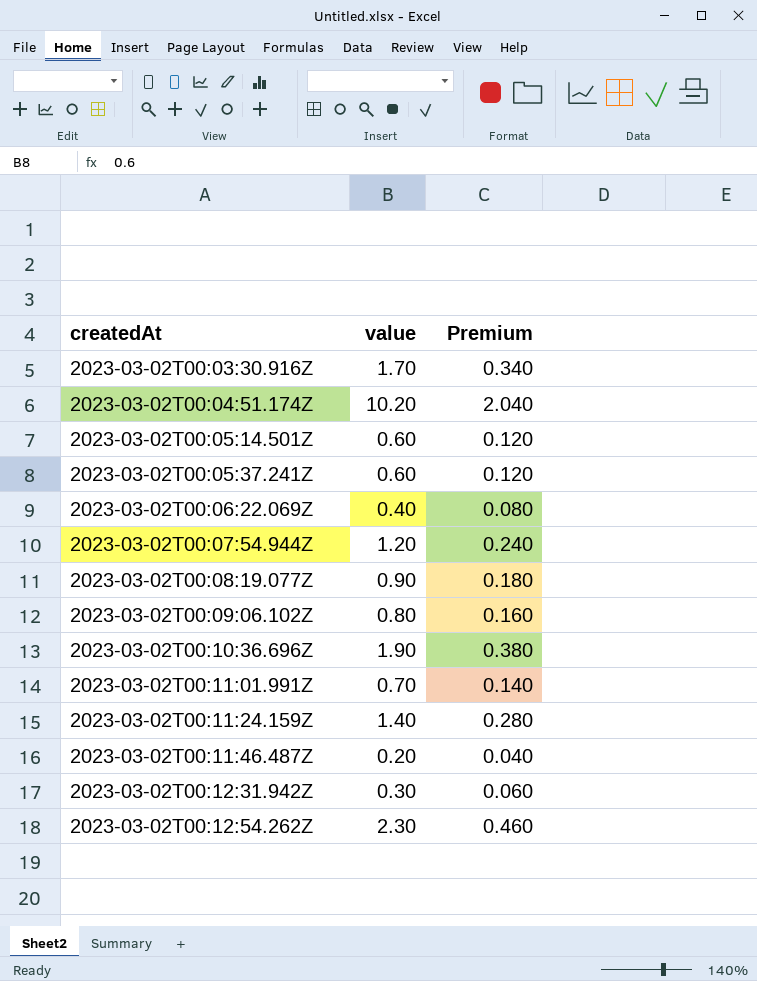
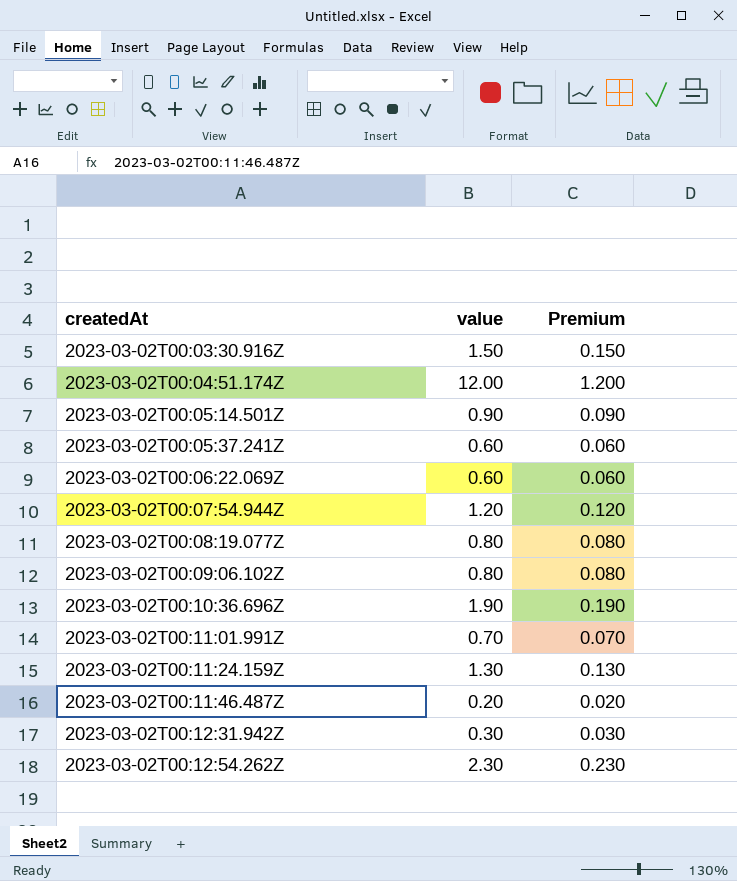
column Premium | formula: [value] * 0.2 -> [value] * 0.1
2023-03-02T00:03:30.916Z | value: 1.70 -> 1.50
2023-03-02T00:04:51.174Z | value: 10.20 -> 12.00
2023-03-02T00:05:14.501Z | value: 0.60 -> 0.90
2023-03-02T00:06:22.069Z | value: 0.40 -> 0.60
2023-03-02T00:08:19.077Z | value: 0.90 -> 0.80
2023-03-02T00:11:24.159Z | value: 1.40 -> 1.30

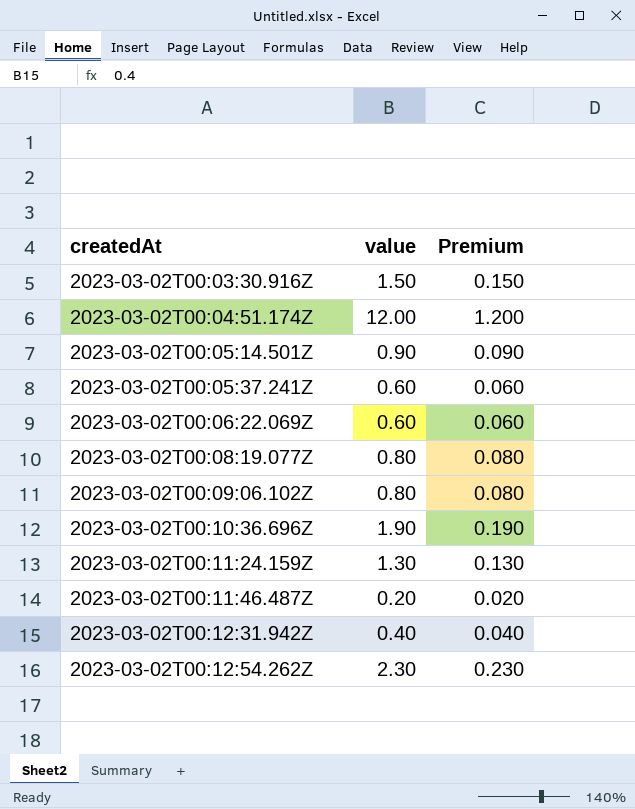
row 2023-03-02T00:07:54.944Z: 1.20 | 0.120 -> none
row 2023-03-02T00:11:01.991Z: 0.70 | 0.070 -> none
2023-03-02T00:12:31.942Z | value: 0.30 -> 0.40
2023-03-02T00:12:31.942Z | Premium: 0.030 -> 0.040

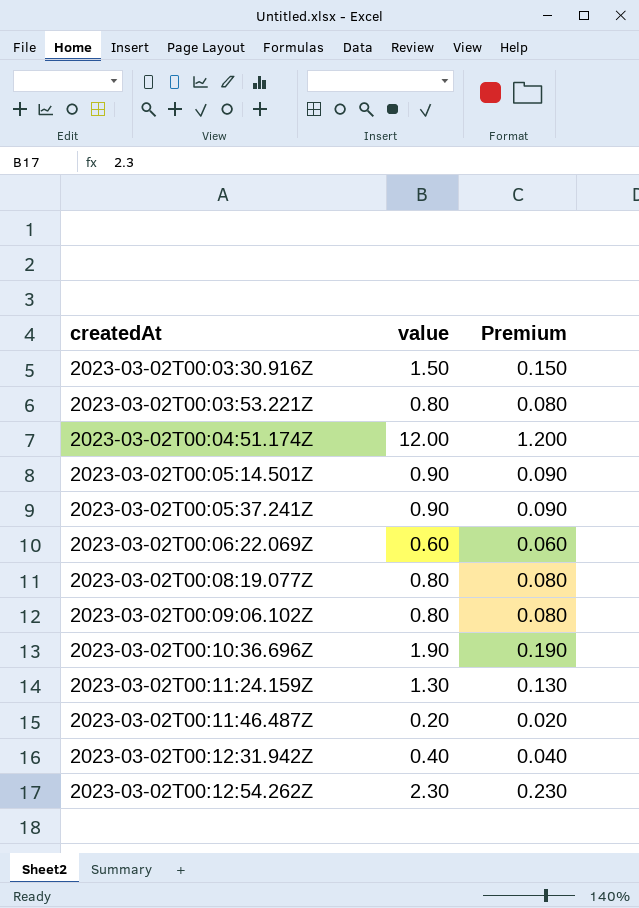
row 2023-03-02T00:03:53.221Z: none -> 0.80 | 0.080
2023-03-02T00:05:37.241Z | value: 0.60 -> 0.90
2023-03-02T00:05:37.241Z | Premium: 0.060 -> 0.090

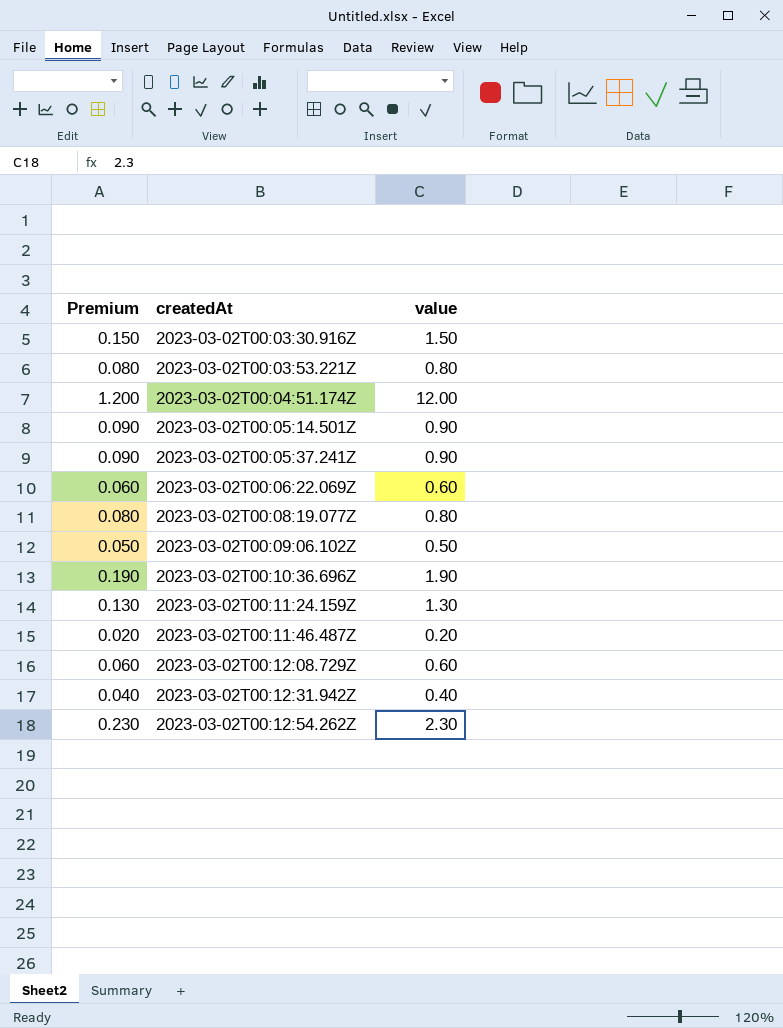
column Premium | position: 3 -> 1
2023-03-02T00:09:06.102Z | Premium: 0.080 -> 0.050
2023-03-02T00:09:06.102Z | value: 0.80 -> 0.50
row 2023-03-02T00:12:08.729Z: none -> 0.060 | 0.60

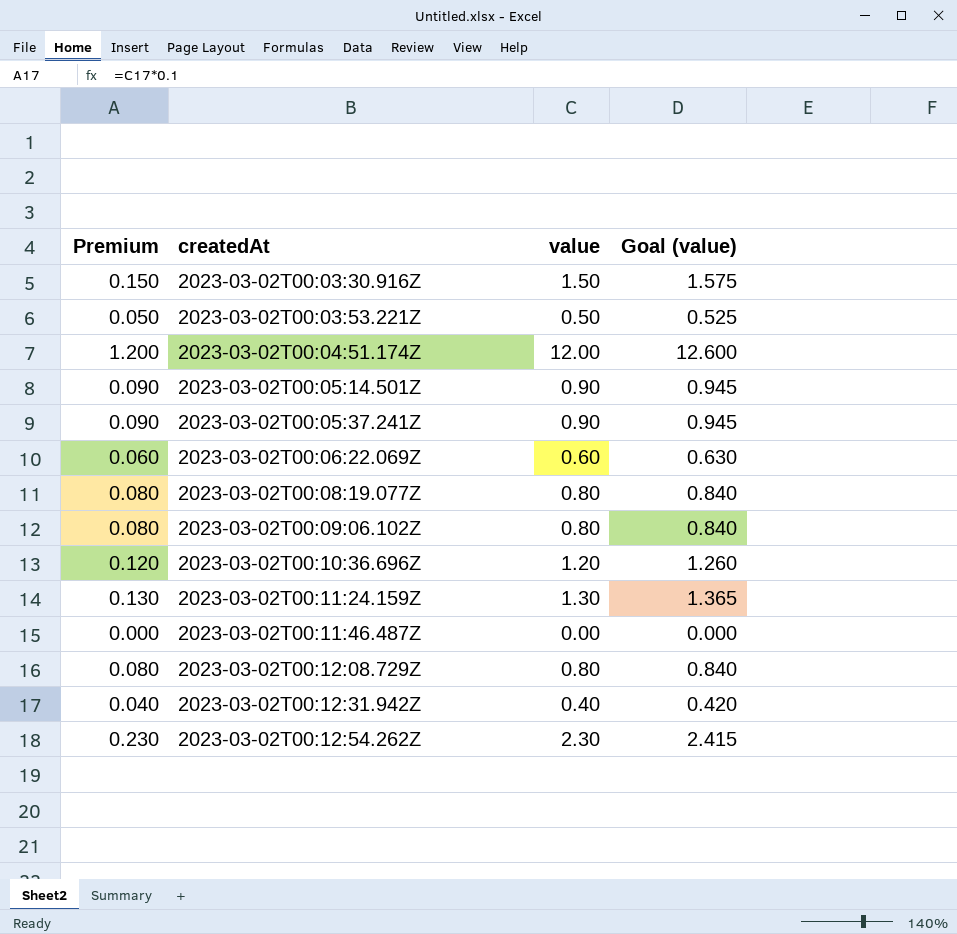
column Goal (value) | formula: none -> [value] * 1.05
2023-03-02T00:03:53.221Z | Premium: 0.080 -> 0.050
2023-03-02T00:03:53.221Z | value: 0.80 -> 0.50
2023-03-02T00:09:06.102Z | Premium: 0.050 -> 0.080
2023-03-02T00:09:06.102Z | value: 0.50 -> 0.80
2023-03-02T00:10:36.696Z | Premium: 0.190 -> 0.120
2023-03-02T00:10:36.696Z | value: 1.90 -> 1.20
2023-03-02T00:11:46.487Z | Premium: 0.020 -> 0.000
2023-03-02T00:11:46.487Z | value: 0.20 -> 0.00
2023-03-02T00:12:08.729Z | Premium: 0.060 -> 0.080
2023-03-02T00:12:08.729Z | value: 0.60 -> 0.80

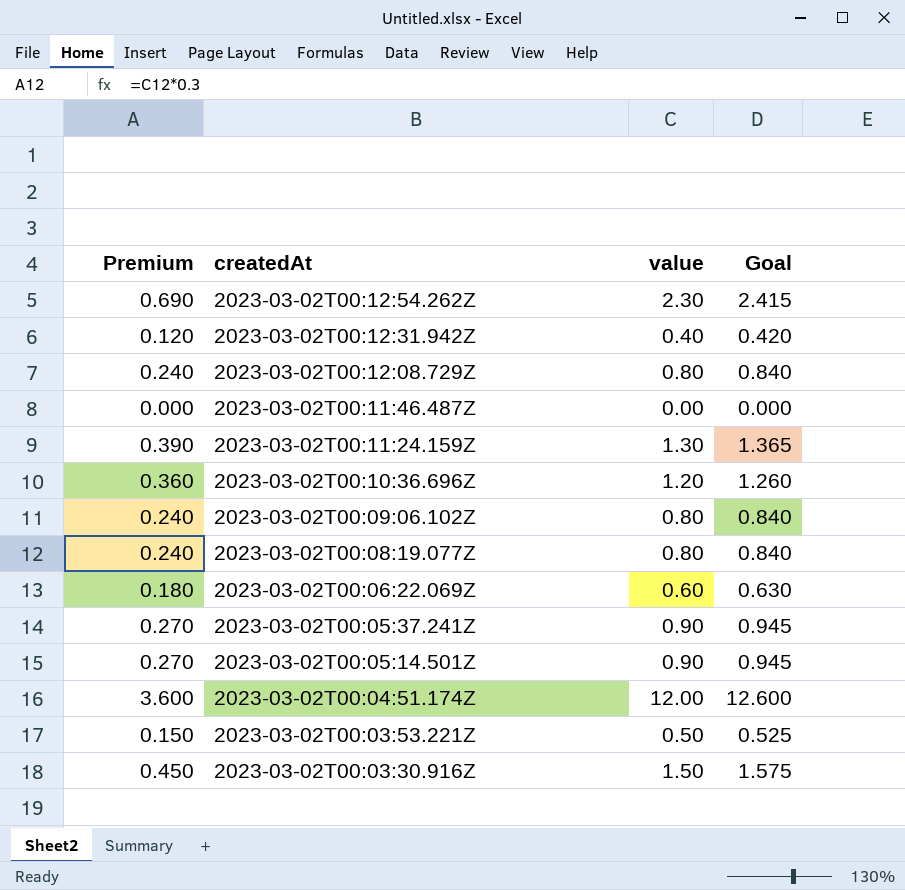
row order: createdAt ascending -> createdAt descending
column Premium | formula: [value] * 0.1 -> [value] * 0.3
column name: Goal (value) -> Goal

